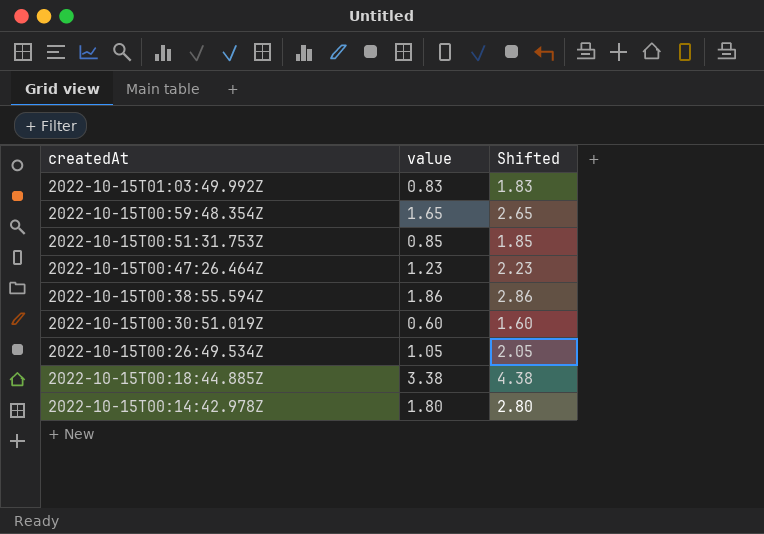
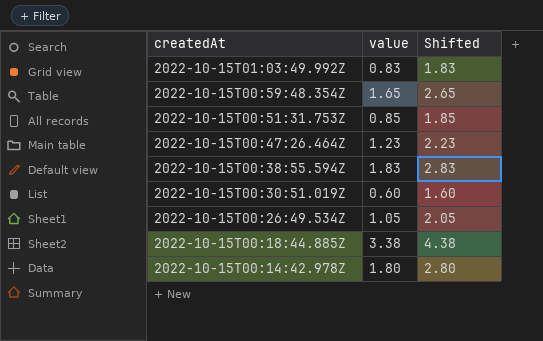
2022-10-15T00:38:55.594Z | value: 1.86 -> 1.83
2022-10-15T00:38:55.594Z | Shifted: 2.86 -> 2.83

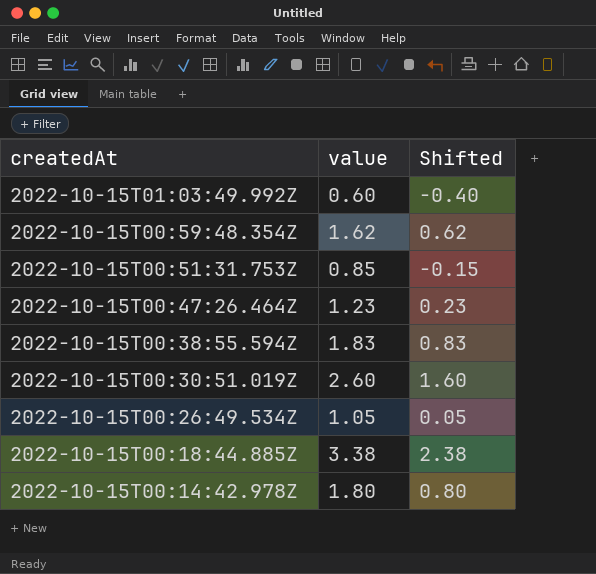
column Shifted | formula: [value] + 1 -> [value] - 1
2022-10-15T01:03:49.992Z | value: 0.83 -> 0.60
2022-10-15T00:59:48.354Z | value: 1.65 -> 1.62
2022-10-15T00:30:51.019Z | value: 0.60 -> 2.60

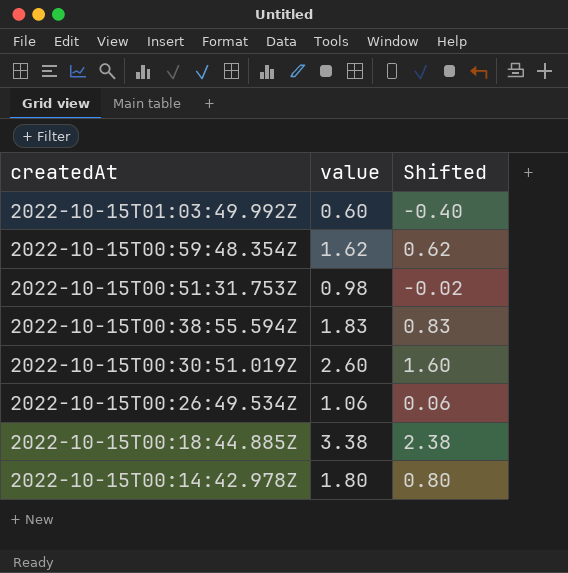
row 2022-10-15T00:47:26.464Z: 1.23 | 0.23 -> none
2022-10-15T00:51:31.753Z | value: 0.85 -> 0.98
2022-10-15T00:51:31.753Z | Shifted: -0.15 -> -0.02
2022-10-15T00:26:49.534Z | value: 1.05 -> 1.06
2022-10-15T00:26:49.534Z | Shifted: 0.05 -> 0.06

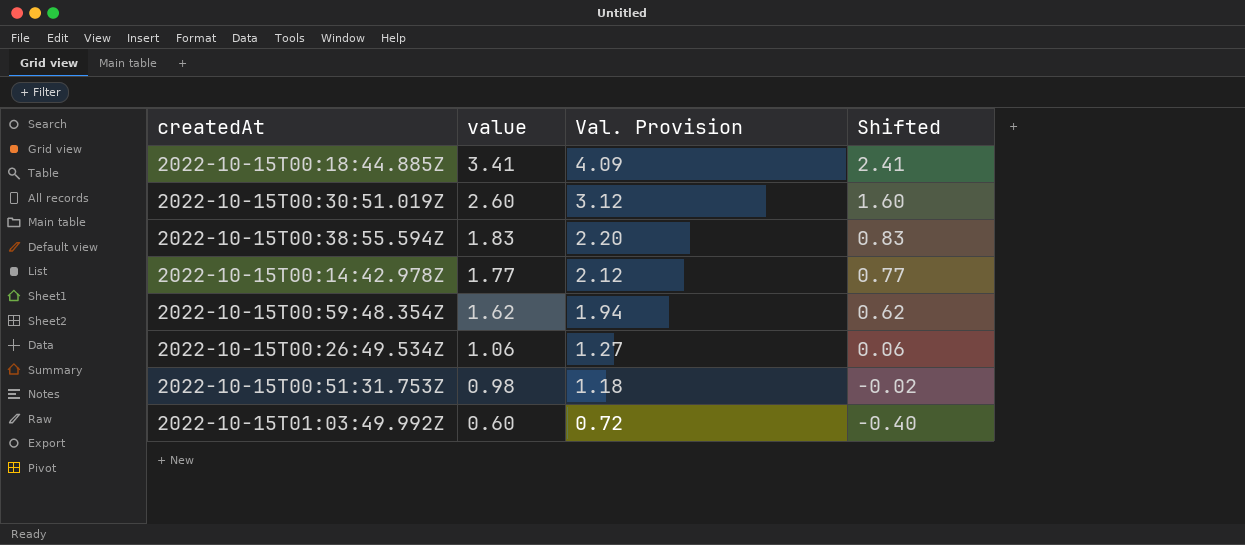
row order: createdAt descending -> value descending
column Val. Provision | formula: none -> [value] * 1.2
2022-10-15T00:18:44.885Z | value: 3.38 -> 3.41
2022-10-15T00:18:44.885Z | Shifted: 2.38 -> 2.41
2022-10-15T00:14:42.978Z | value: 1.80 -> 1.77
2022-10-15T00:14:42.978Z | Shifted: 0.80 -> 0.77

